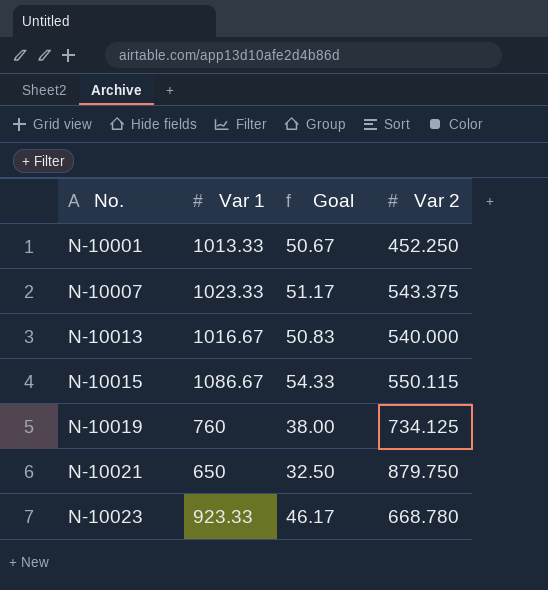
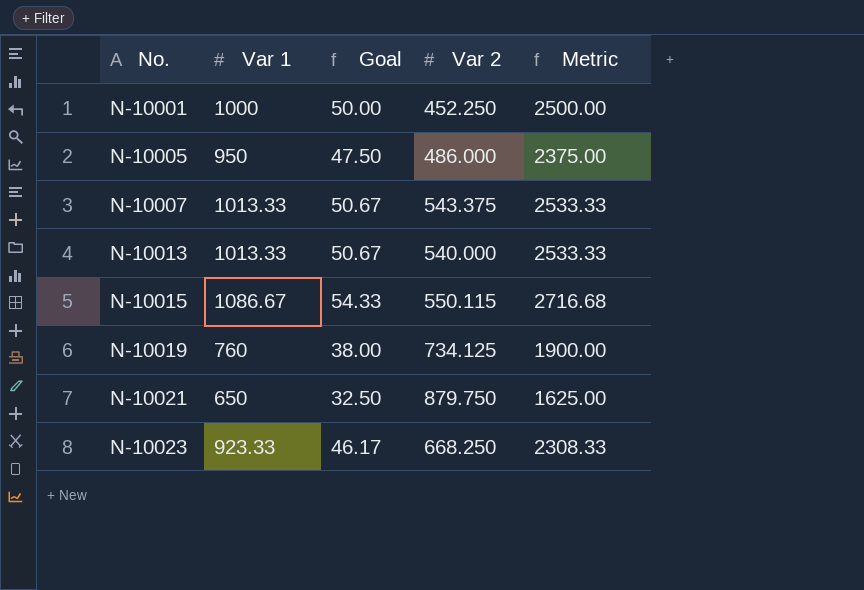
column Metric | formula: none -> [Var 1] * 2.5
N-10001 | Var 1: 1013.33 -> 1000
N-10001 | Goal: 50.67 -> 50.00
row N-10005: none -> 950 | 47.50 | 486.000 | 2375.00
N-10007 | Var 1: 1023.33 -> 1013.33
N-10007 | Goal: 51.17 -> 50.67
N-10013 | Var 1: 1016.67 -> 1013.33
N-10013 | Goal: 50.83 -> 50.67
N-10023 | Var 2: 668.780 -> 668.250

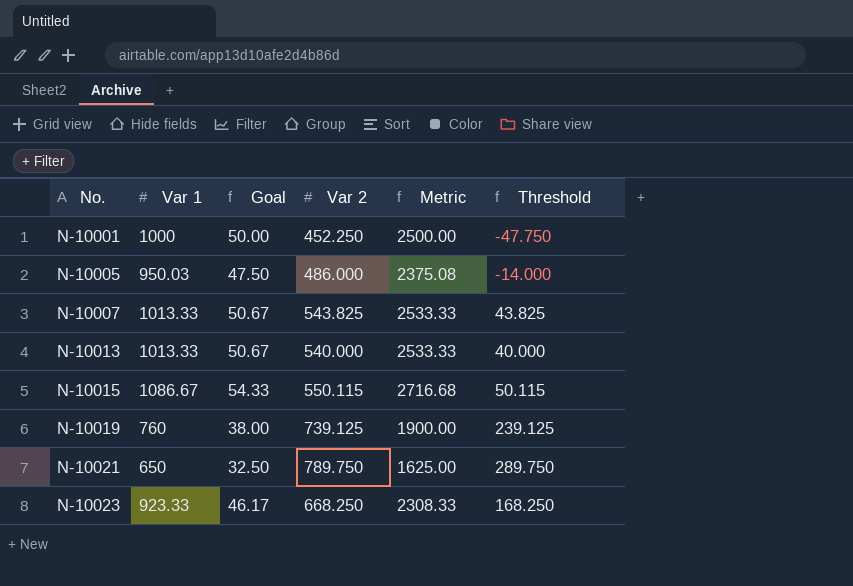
column Threshold | formula: none -> [Var 2] - 500
N-10005 | Var 1: 950 -> 950.03
N-10005 | Metric: 2375.00 -> 2375.08
N-10007 | Var 2: 543.375 -> 543.825
N-10019 | Var 2: 734.125 -> 739.125
N-10021 | Var 2: 879.750 -> 789.750

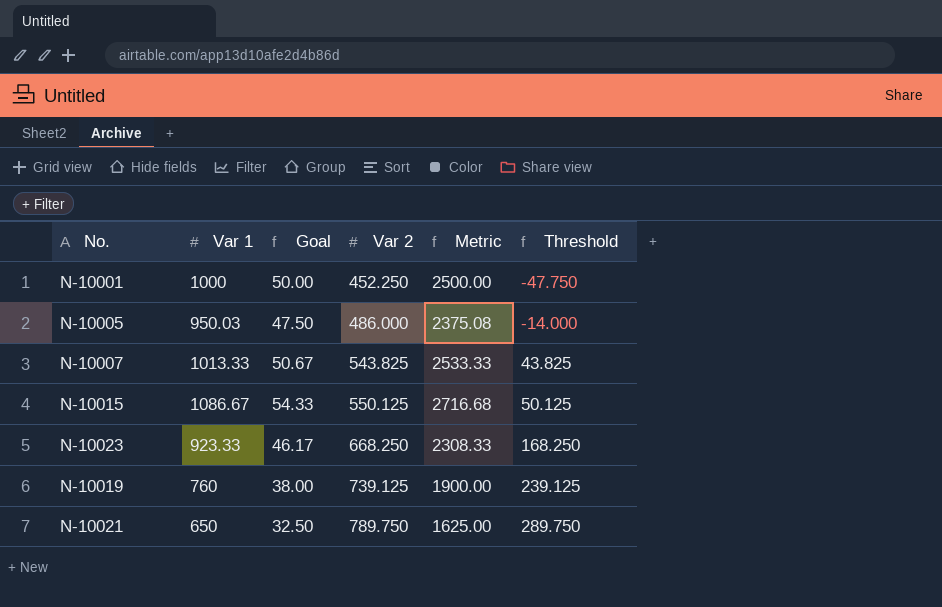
row order: No. ascending -> Var 2 ascending
row N-10013: 1013.33 | 50.67 | 540.000 | 2533.33 | 40.000 -> none
N-10015 | Var 2: 550.115 -> 550.125
N-10015 | Threshold: 50.115 -> 50.125

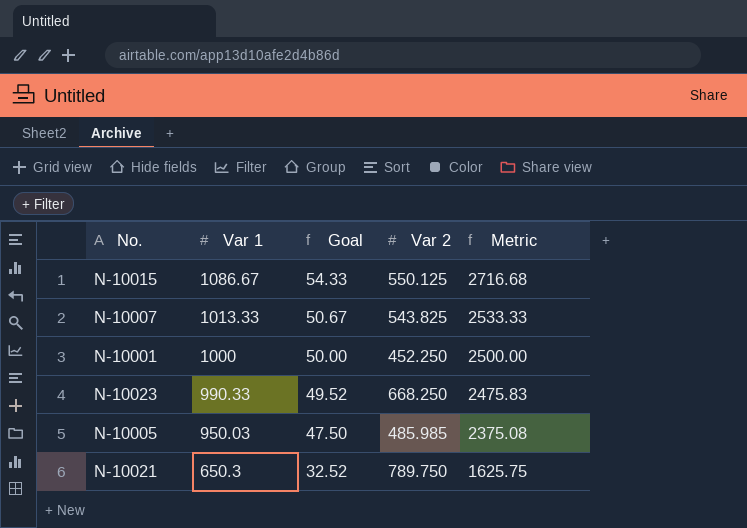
row order: Var 2 ascending -> Var 1 descending
column Threshold | formula: [Var 2] - 500 -> none
row N-10019: 760 | 38.00 | 739.125 | 1900.00 | 239.125 -> none
N-10023 | Var 1: 923.33 -> 990.33
N-10023 | Goal: 46.17 -> 49.52
N-10023 | Metric: 2308.33 -> 2475.83
N-10005 | Var 2: 486.000 -> 485.985
N-10021 | Var 1: 650 -> 650.3
N-10021 | Goal: 32.50 -> 32.52
N-10021 | Metric: 1625.00 -> 1625.75

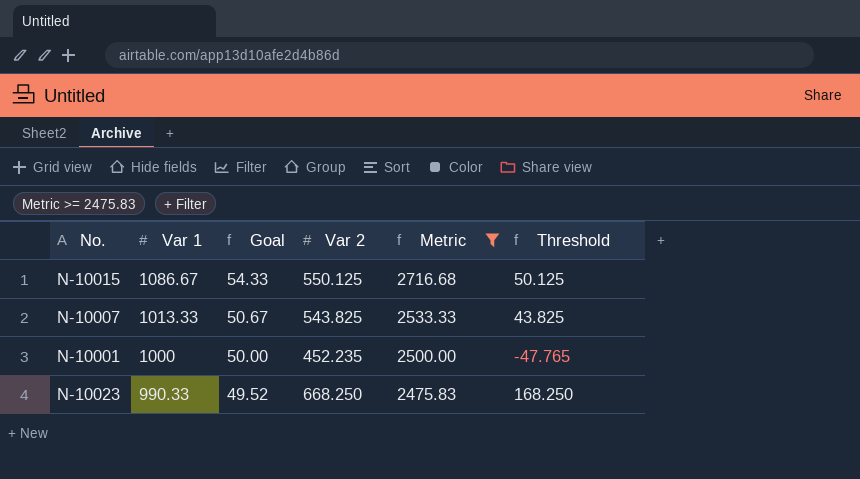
filter: none -> Metric >= 2475.83
column Threshold | formula: none -> [Var 2] - 500
N-10001 | Var 2: 452.250 -> 452.235

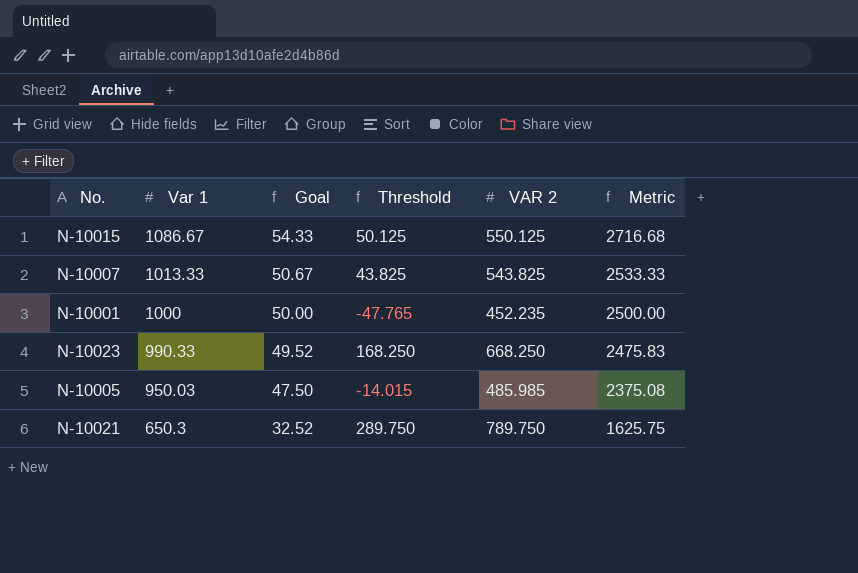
filter: Metric >= 2475.83 -> none
column Threshold | position: 6 -> 4
column name: Var 2 -> VAR 2

